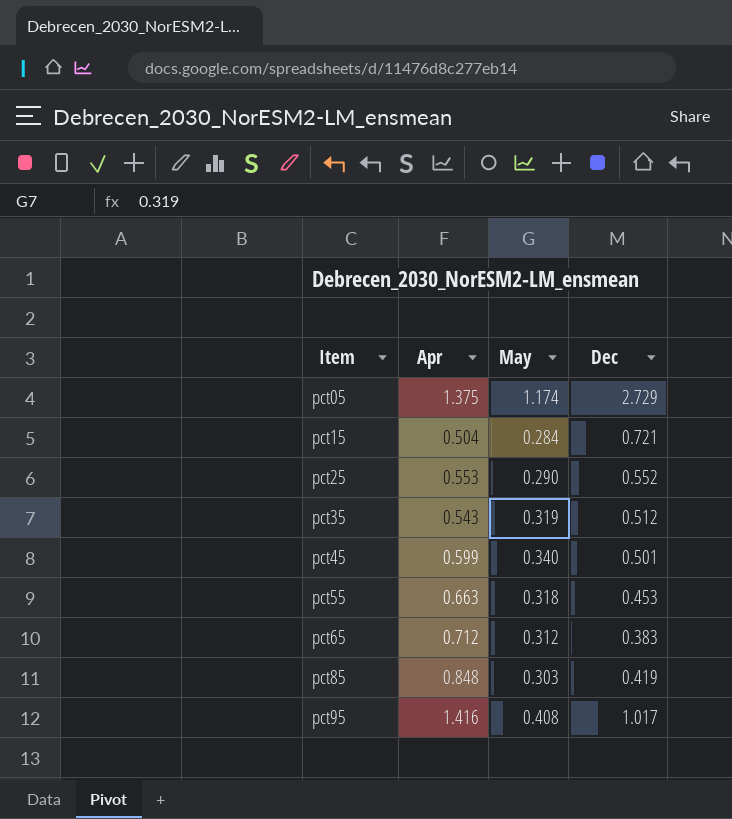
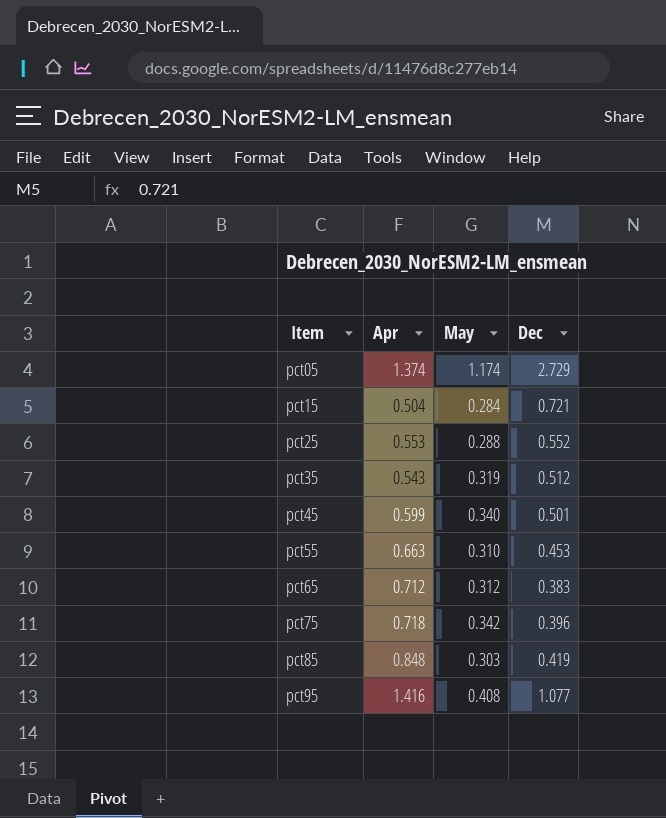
pct05 | Apr: 1.375 -> 1.374
pct25 | May: 0.290 -> 0.288
pct55 | May: 0.318 -> 0.310
row pct75: none -> 0.718 | 0.342 | 0.396
pct95 | Dec: 1.017 -> 1.077

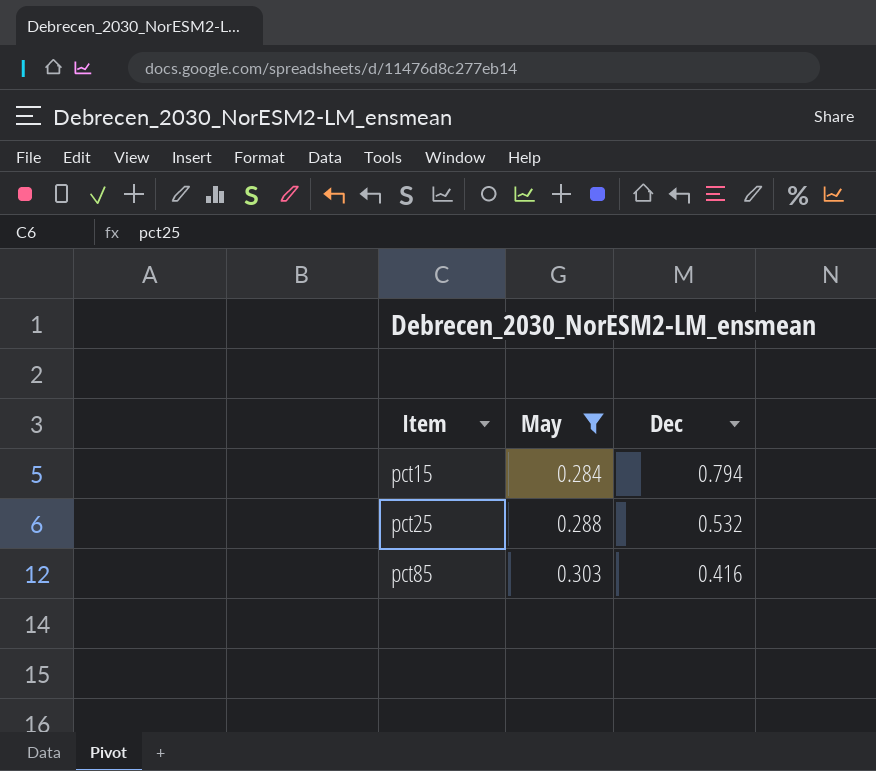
filter: none -> May <= 0.303
column Apr | position: 2 -> none
pct15 | Dec: 0.721 -> 0.794
pct25 | Dec: 0.552 -> 0.532
pct85 | Dec: 0.419 -> 0.416

